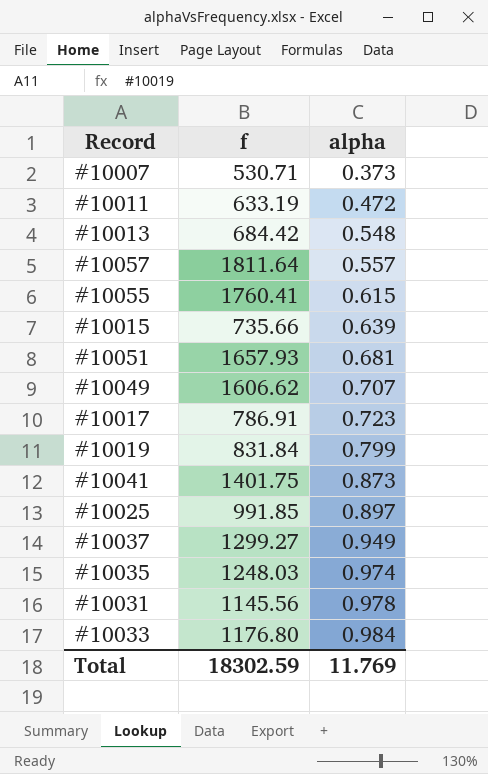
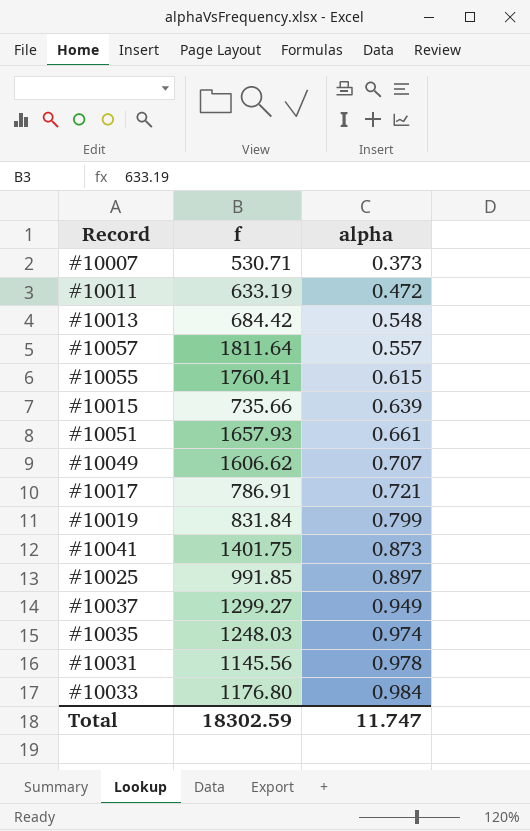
#10051 | alpha: 0.681 -> 0.661
#10017 | alpha: 0.723 -> 0.721
Total | alpha: 11.769 -> 11.747

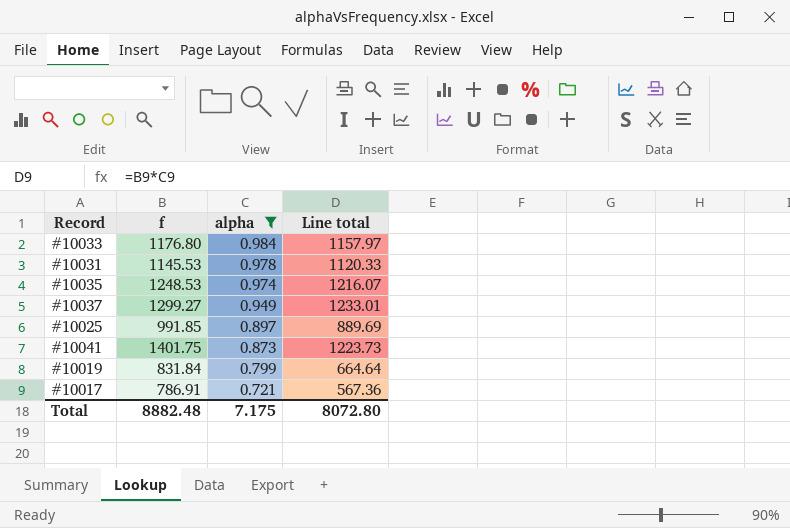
filter: none -> alpha >= 0.721
row order: alpha ascending -> alpha descending
column Line total | formula: none -> [f] * [alpha]
#10031 | f: 1145.56 -> 1145.53
#10035 | f: 1248.03 -> 1248.53
Total | f: 18302.59 -> 8882.48
Total | alpha: 11.747 -> 7.175

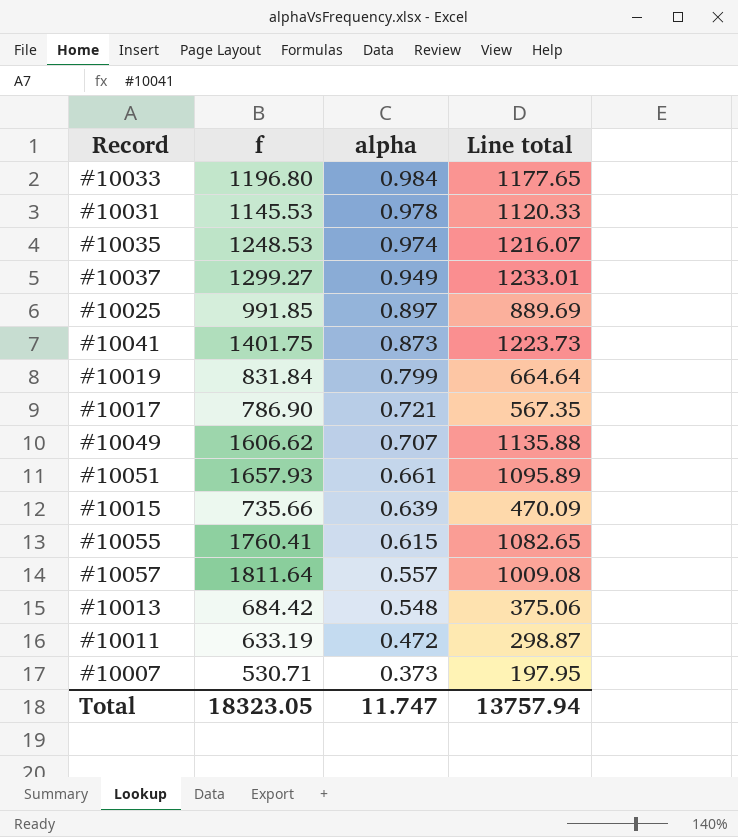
filter: alpha >= 0.721 -> none
#10033 | f: 1176.80 -> 1196.80
#10033 | Line total: 1157.97 -> 1177.65
#10017 | f: 786.91 -> 786.90
#10017 | Line total: 567.36 -> 567.35
Total | f: 8882.48 -> 18323.05
Total | alpha: 7.175 -> 11.747
Total | Line total: 8072.80 -> 13757.94

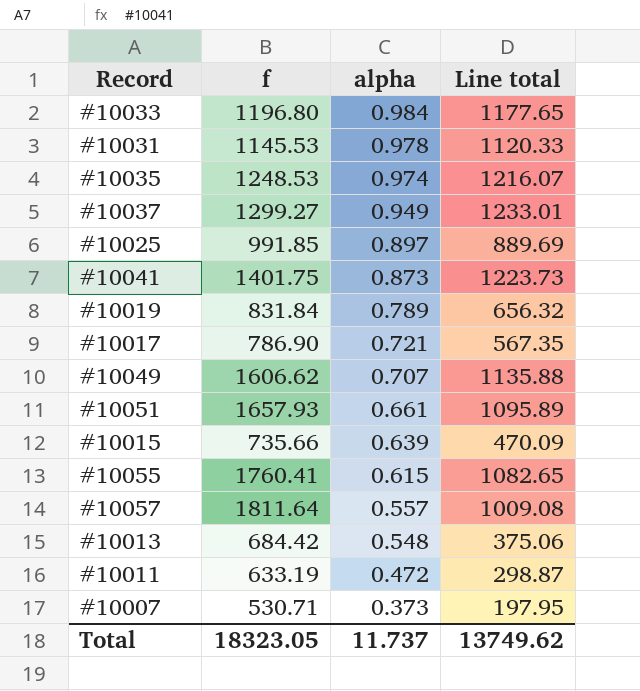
#10019 | alpha: 0.799 -> 0.789
#10019 | Line total: 664.64 -> 656.32
Total | alpha: 11.747 -> 11.737
Total | Line total: 13757.94 -> 13749.62

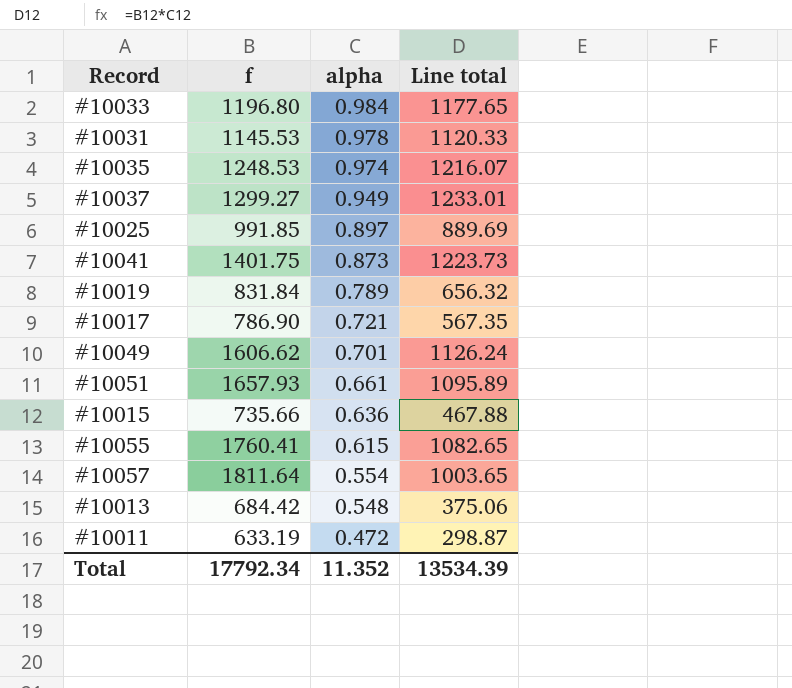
row #10007: 530.71 | 0.373 | 197.95 -> none
#10049 | alpha: 0.707 -> 0.701
#10049 | Line total: 1135.88 -> 1126.24
#10015 | alpha: 0.639 -> 0.636
#10015 | Line total: 470.09 -> 467.88
#10057 | alpha: 0.557 -> 0.554
#10057 | Line total: 1009.08 -> 1003.65
Total | f: 18323.05 -> 17792.34
Total | alpha: 11.737 -> 11.352
Total | Line total: 13749.62 -> 13534.39

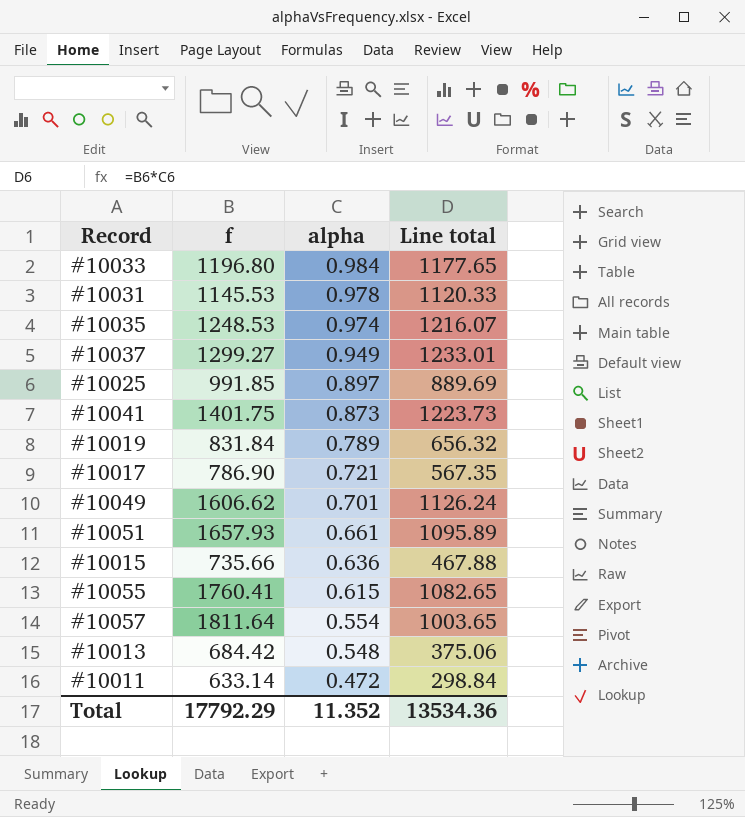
#10011 | f: 633.19 -> 633.14
#10011 | Line total: 298.87 -> 298.84
Total | f: 17792.34 -> 17792.29
Total | Line total: 13534.39 -> 13534.36

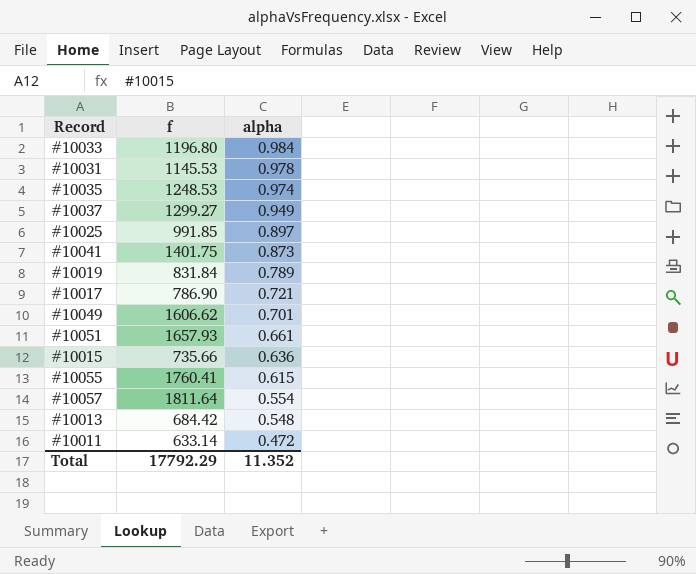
column Line total | formula: [f] * [alpha] -> none

